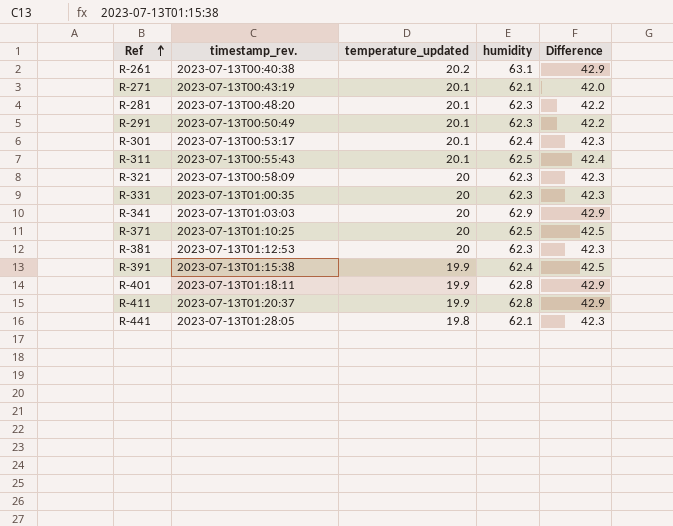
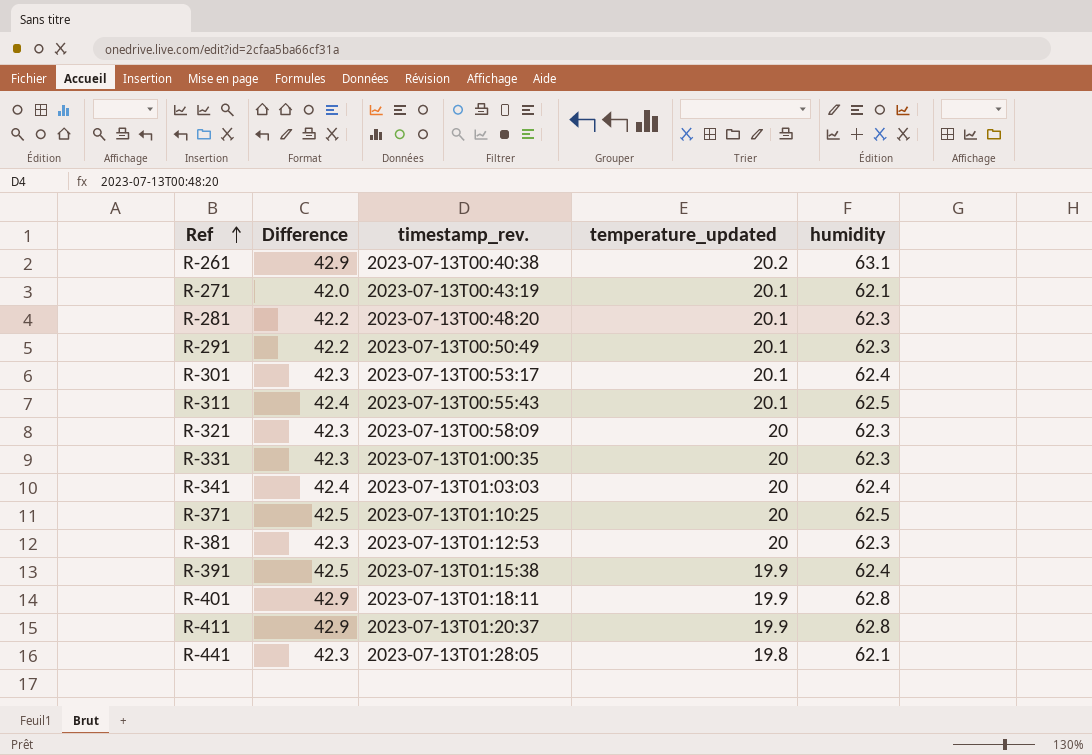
column Difference | position: 5 -> 2
R-341 | Difference: 42.9 -> 42.4
R-341 | humidity: 62.9 -> 62.4

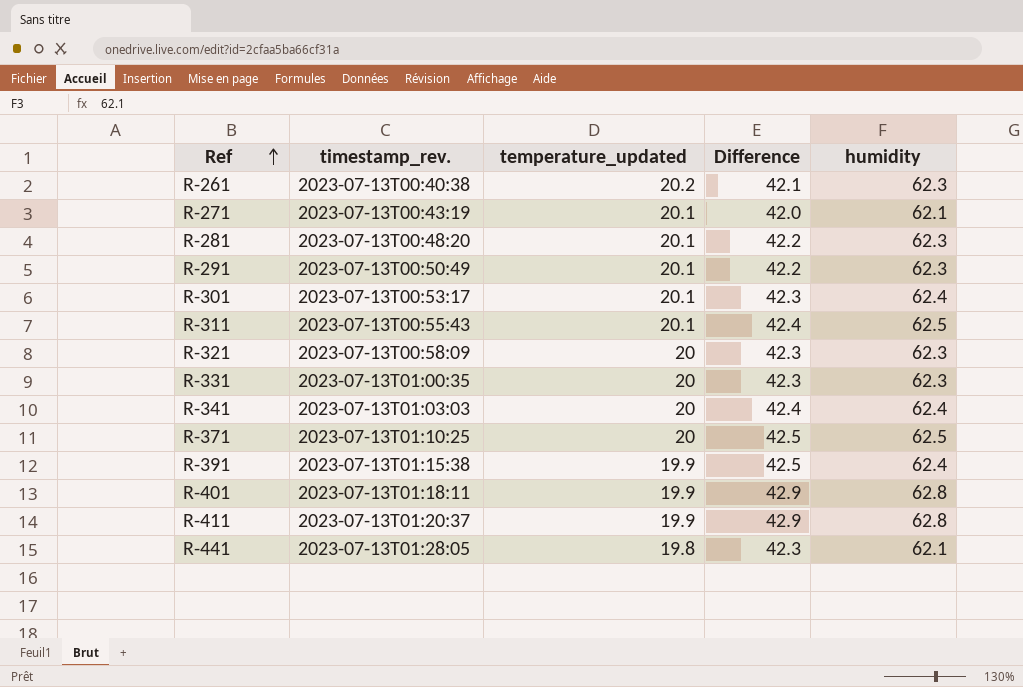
column Difference | position: 2 -> 4
row R-381: 42.3 | 2023-07-13T01:12:53 | 20 | 62.3 -> none
R-261 | Difference: 42.9 -> 42.1
R-261 | humidity: 63.1 -> 62.3

